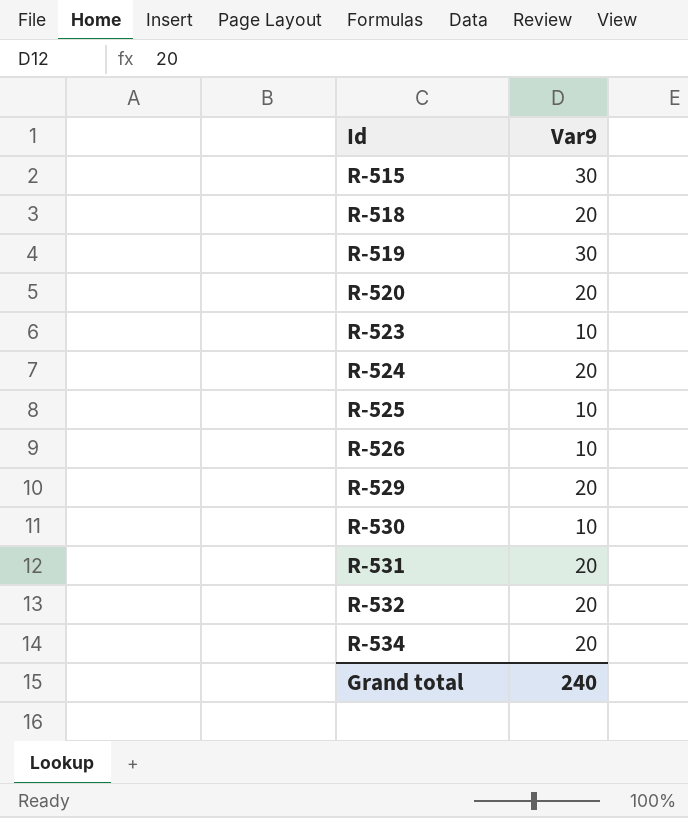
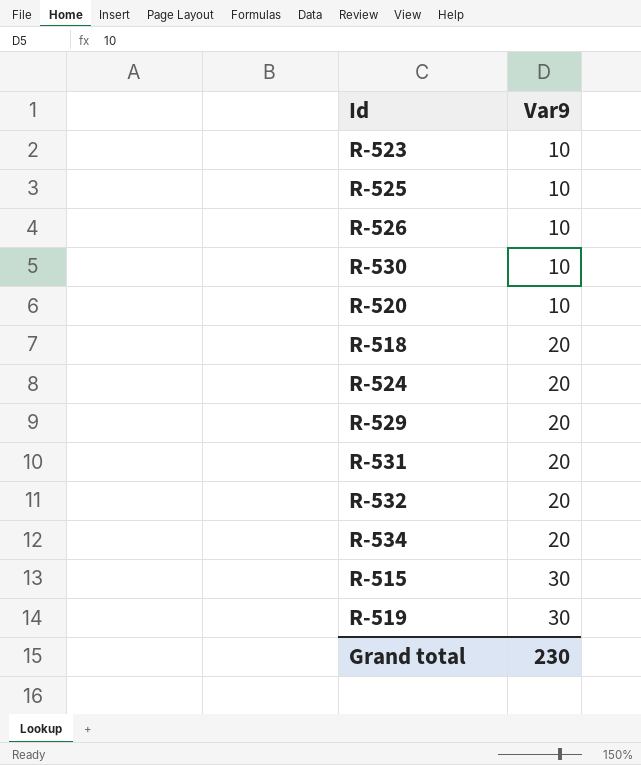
row order: Id ascending -> Var9 ascending
R-520 | Var9: 20 -> 10
Grand total | Var9: 240 -> 230

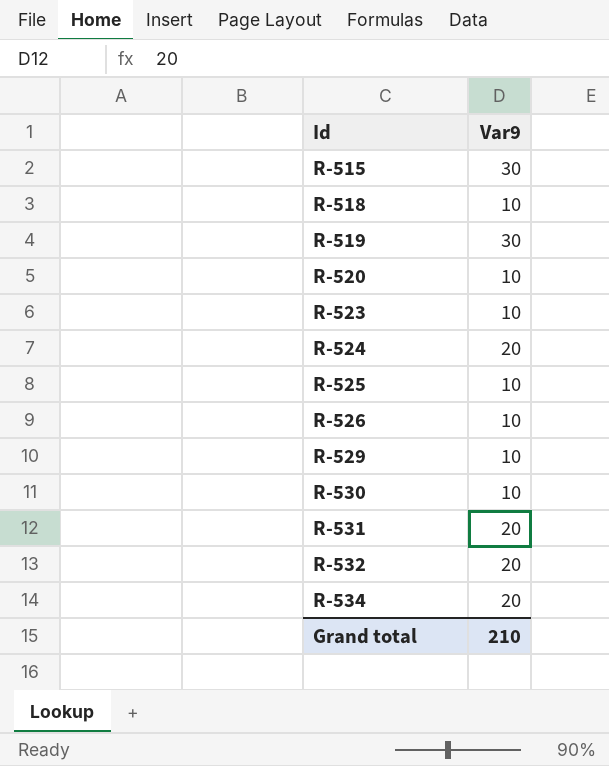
row order: Var9 ascending -> Id ascending
R-518 | Var9: 20 -> 10
R-529 | Var9: 20 -> 10
Grand total | Var9: 230 -> 210

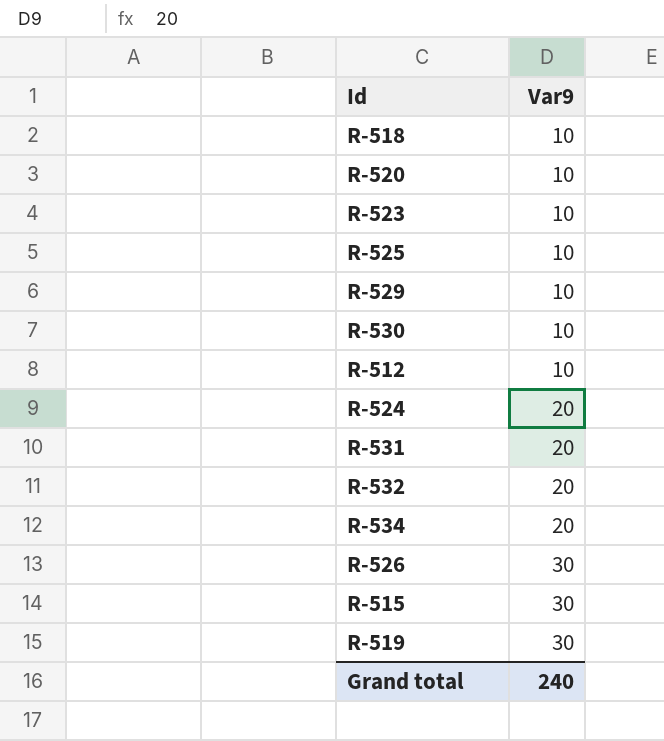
row order: Id ascending -> Var9 ascending
row R-512: none -> 10
R-526 | Var9: 10 -> 30
Grand total | Var9: 210 -> 240

